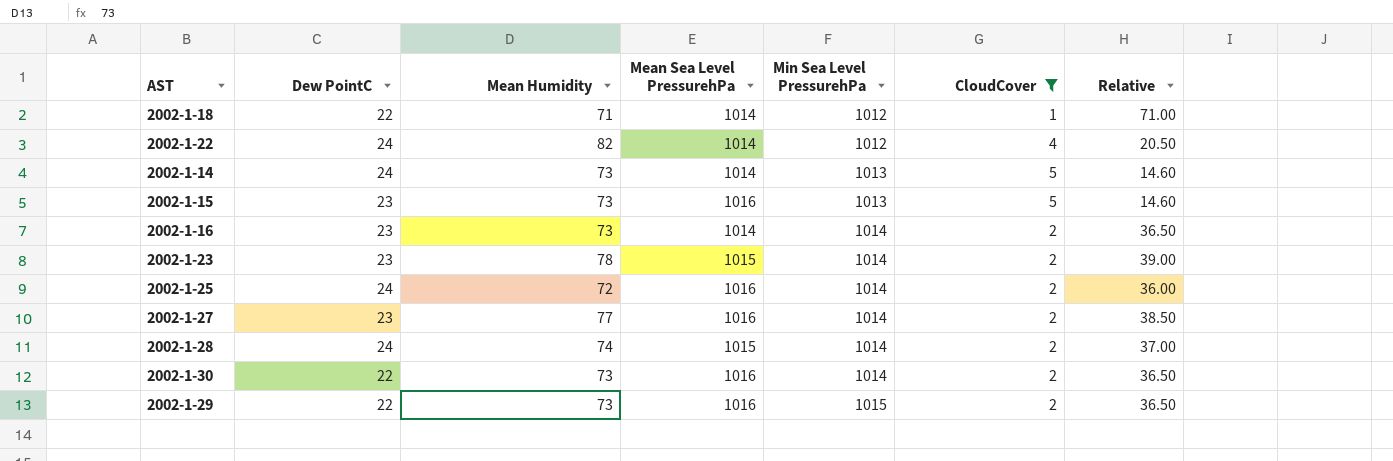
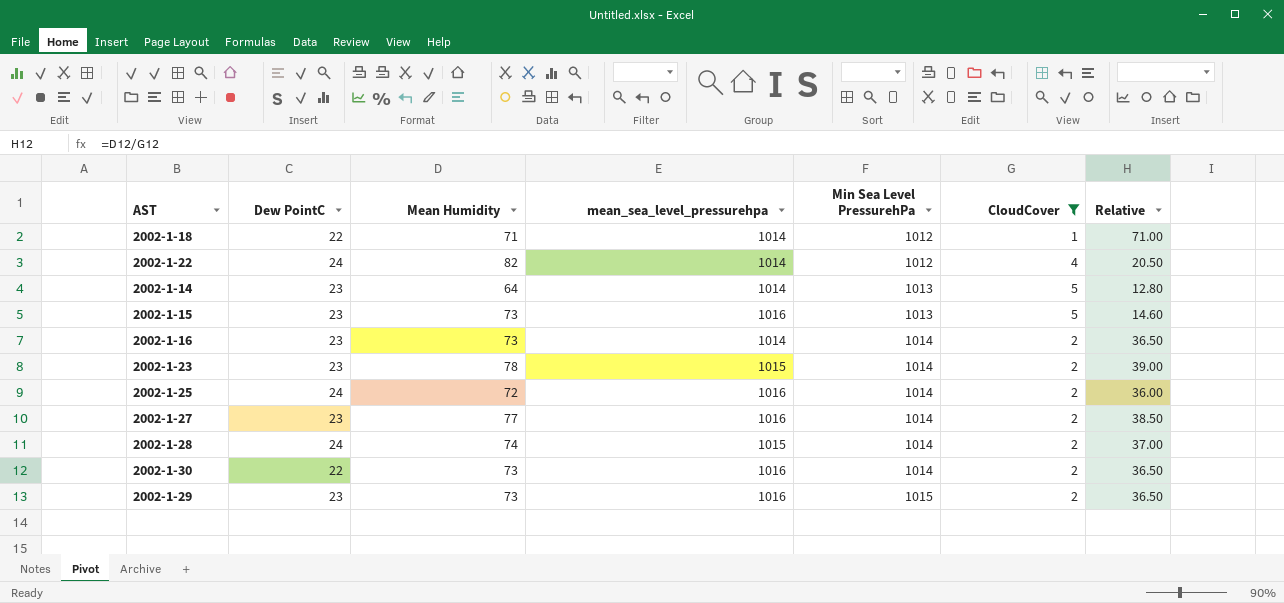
column name: Mean Sea Level PressurehPa -> mean_sea_level_pressurehpa
2002-1-14 | Dew PointC: 24 -> 23
2002-1-14 | Mean Humidity: 73 -> 64
2002-1-14 | Relative: 14.60 -> 12.80
2002-1-29 | Dew PointC: 22 -> 23

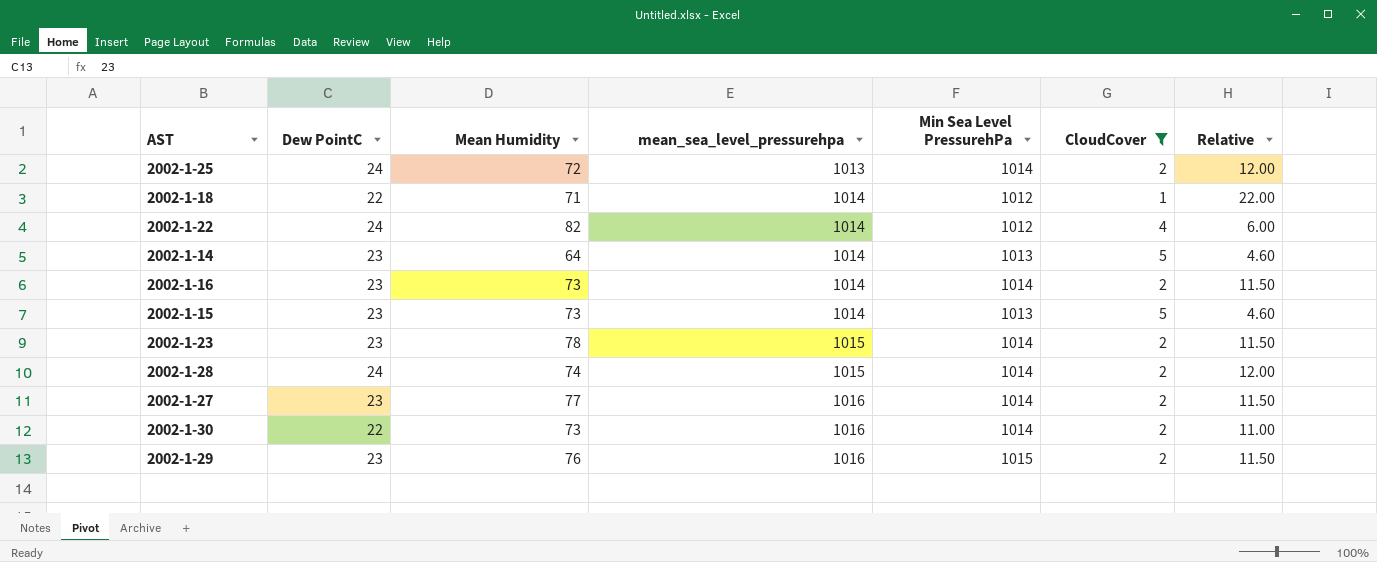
row order: Min Sea Level PressurehPa ascending -> mean_sea_level_pressurehpa ascending
column Relative | formula: [Mean Humidity] / [CloudCover] -> [Dew PointC] / [CloudCover]
2002-1-25 | mean_sea_level_pressurehpa: 1016 -> 1013
2002-1-15 | mean_sea_level_pressurehpa: 1016 -> 1014
2002-1-29 | Mean Humidity: 73 -> 76

